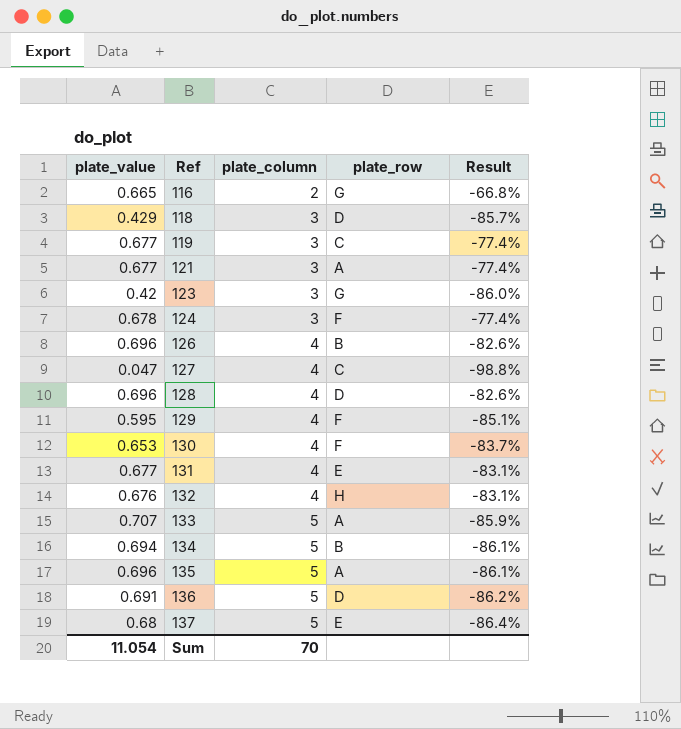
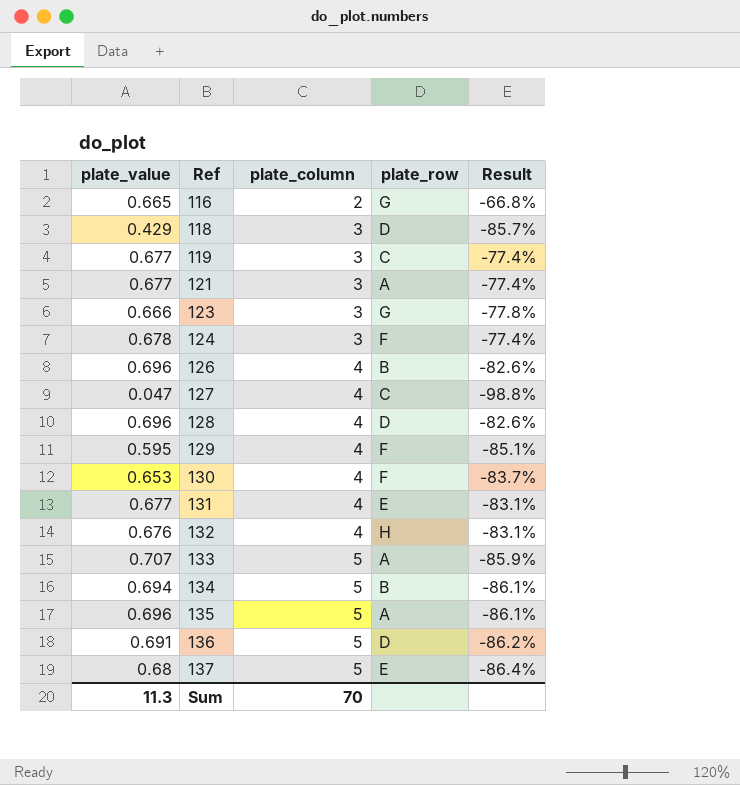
123 | plate_value: 0.42 -> 0.666
123 | Result: -86.0% -> -77.8%
Sum | plate_value: 11.054 -> 11.3

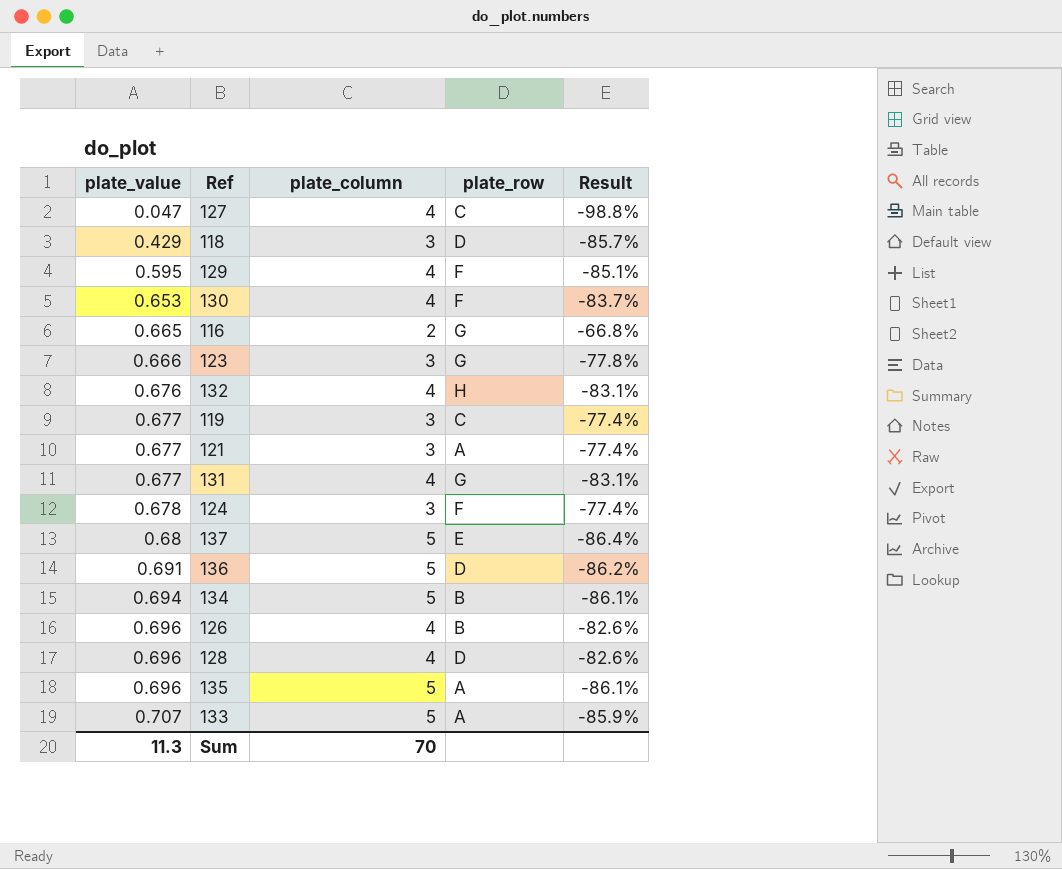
row order: Ref ascending -> plate_value ascending
131 | plate_row: E -> G

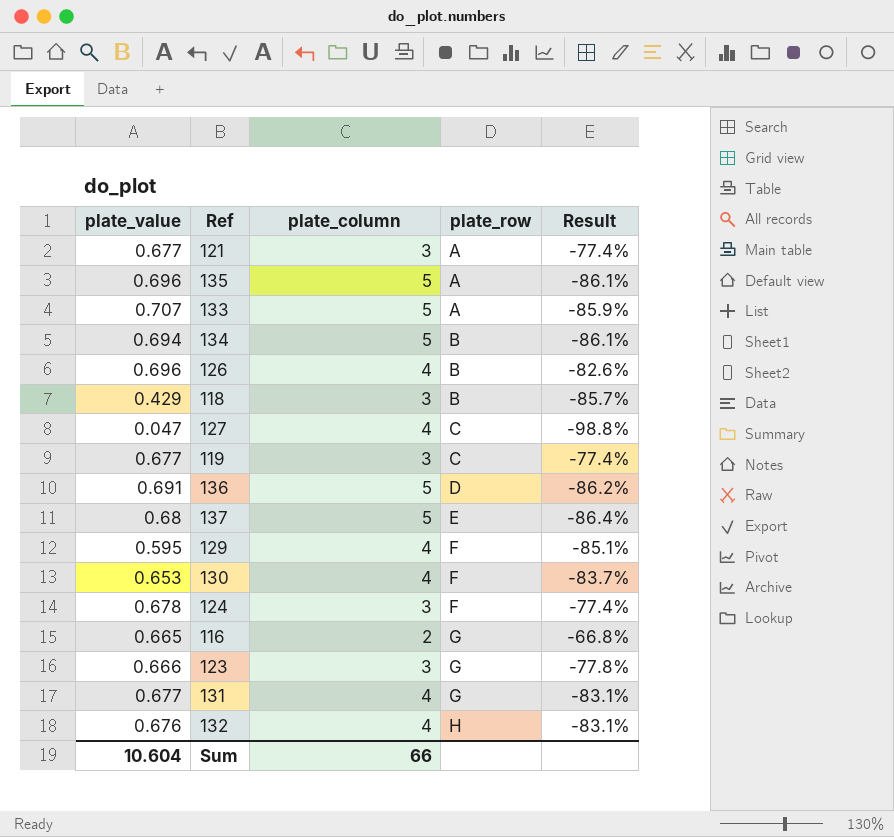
row order: plate_value ascending -> plate_row ascending
row 128: 0.696 | 4 | D | -82.6% -> none
118 | plate_row: D -> B
Sum | plate_value: 11.3 -> 10.604
Sum | plate_column: 70 -> 66

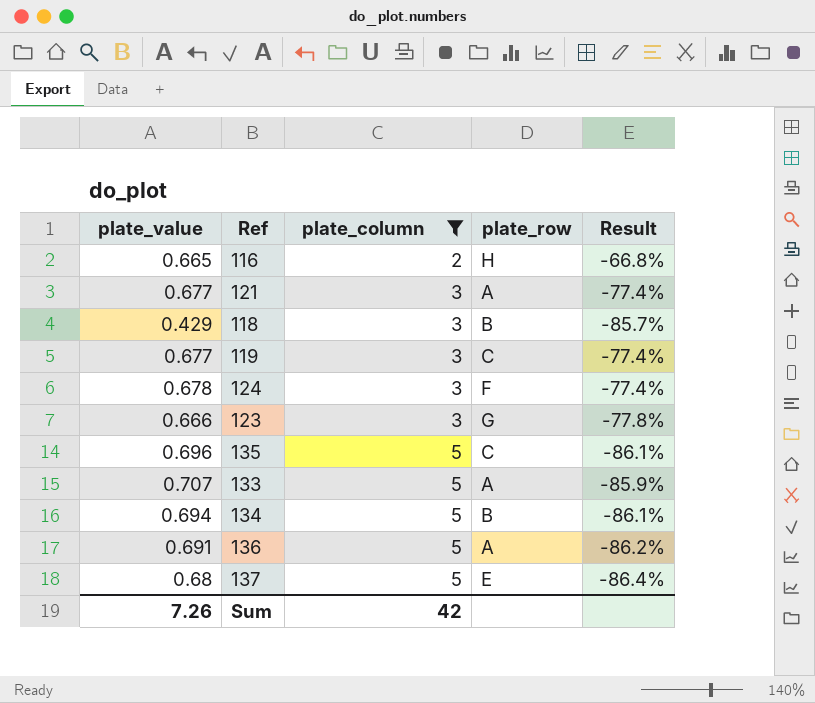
filter: none -> plate_column != 4
row order: plate_row ascending -> plate_column ascending
116 | plate_row: G -> H
135 | plate_row: A -> C
136 | plate_row: D -> A
Sum | plate_value: 10.604 -> 7.26
Sum | plate_column: 66 -> 42

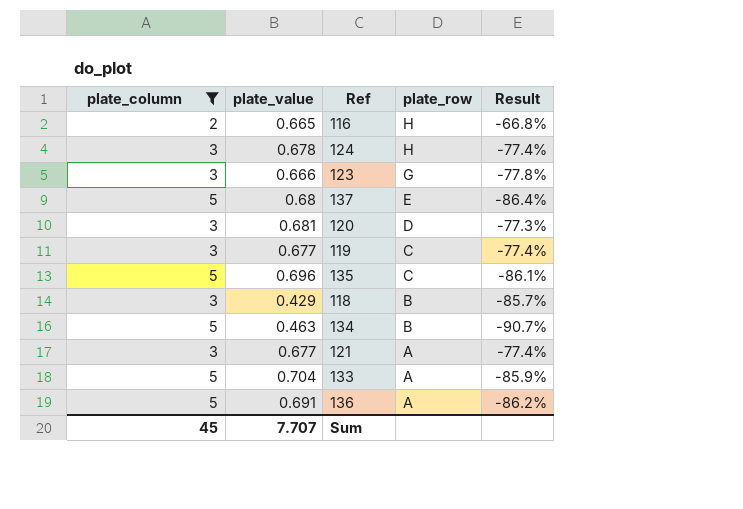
row order: plate_column ascending -> plate_row descending
column plate_column | position: 3 -> 1
124 | plate_row: F -> H
row 120: none -> 3 | 0.681 | D | -77.3%
134 | plate_value: 0.694 -> 0.463
134 | Result: -86.1% -> -90.7%
133 | plate_value: 0.707 -> 0.704
Sum | plate_column: 42 -> 45
Sum | plate_value: 7.26 -> 7.707

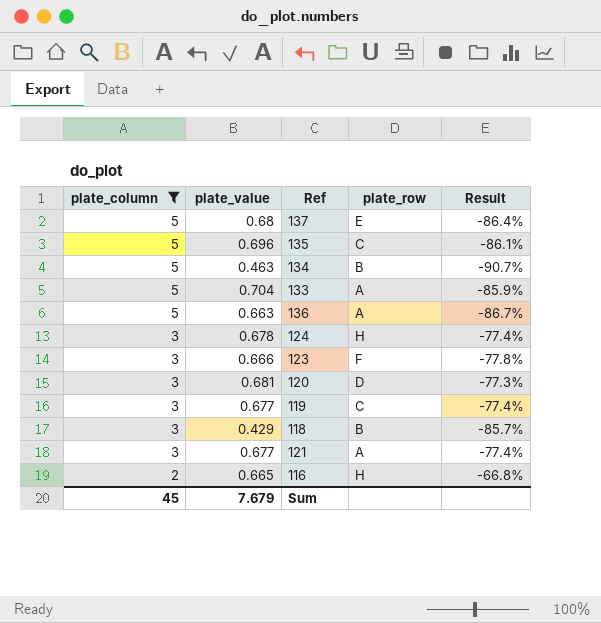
row order: plate_row descending -> plate_column descending
136 | plate_value: 0.691 -> 0.663
136 | Result: -86.2% -> -86.7%
123 | plate_row: G -> F
Sum | plate_value: 7.707 -> 7.679

